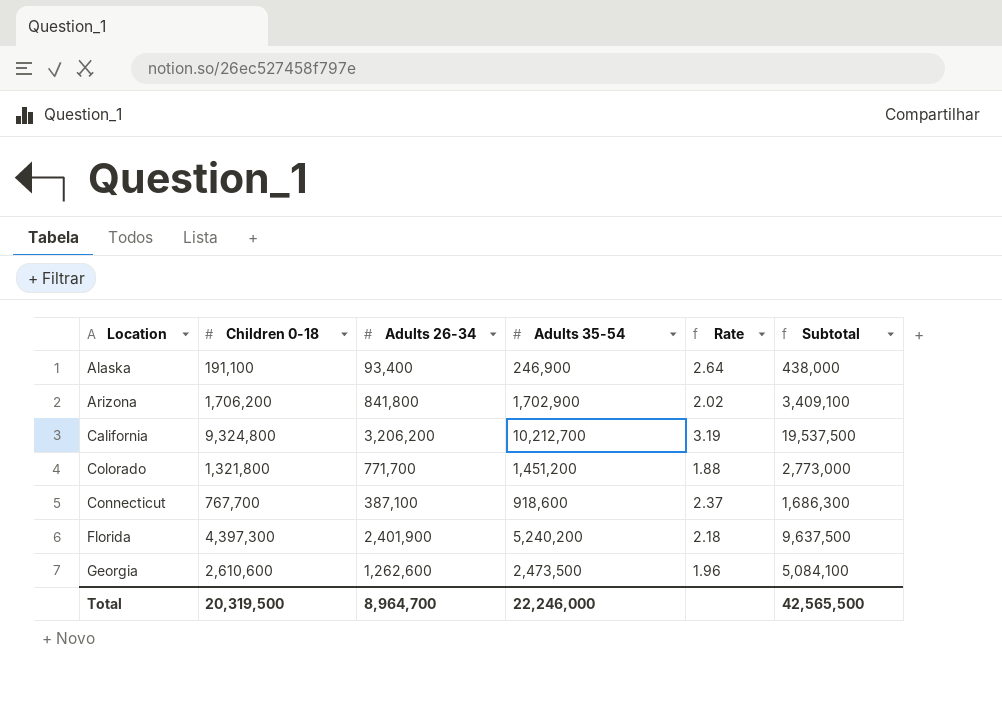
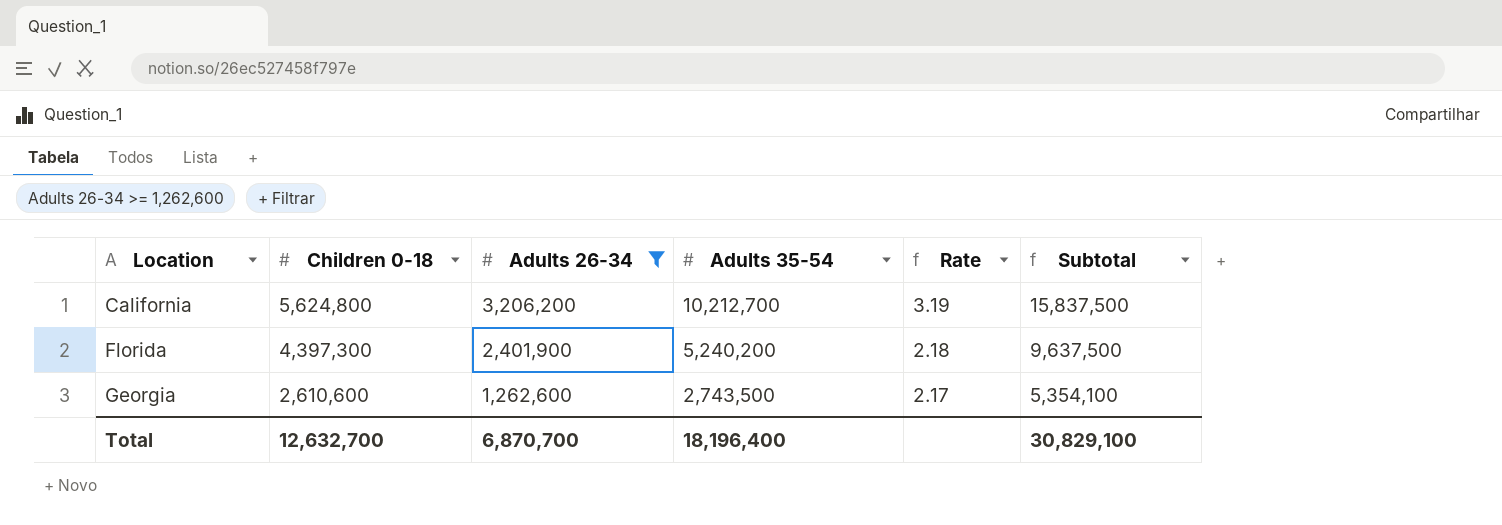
filter: none -> Adults 26-34 >= 1,262,600
California | Children 0-18: 9,324,800 -> 5,624,800
California | Subtotal: 19,537,500 -> 15,837,500
Georgia | Adults 35-54: 2,473,500 -> 2,743,500
Georgia | Rate: 1.96 -> 2.17
Georgia | Subtotal: 5,084,100 -> 5,354,100
Total | Children 0-18: 20,319,500 -> 12,632,700
Total | Adults 26-34: 8,964,700 -> 6,870,700
Total | Adults 35-54: 22,246,000 -> 18,196,400
Total | Subtotal: 42,565,500 -> 30,829,100

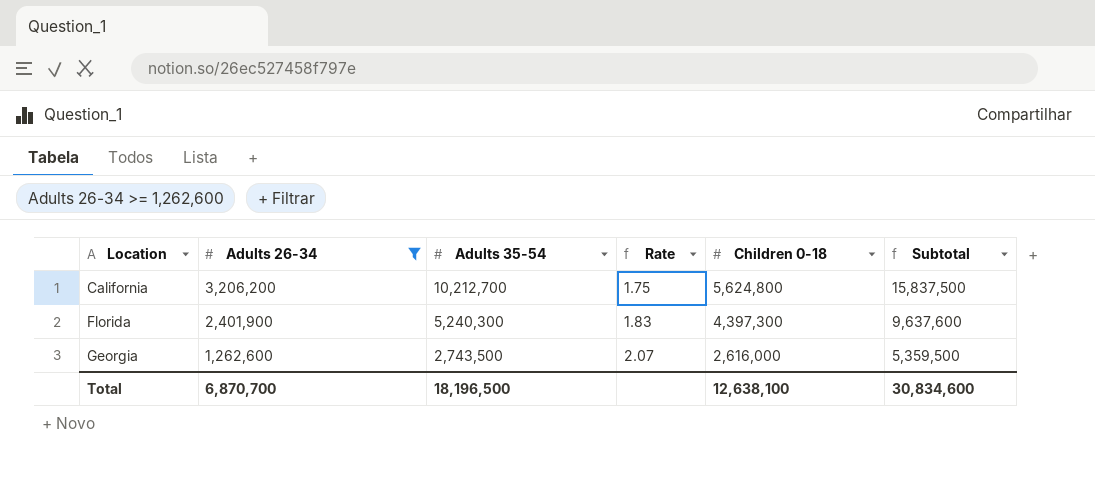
column Rate | formula: [Adults 35-54] / [Adults 26-34] -> [Children 0-18] / [Adults 26-34]
column Children 0-18 | position: 2 -> 5
Florida | Adults 35-54: 5,240,200 -> 5,240,300
Florida | Subtotal: 9,637,500 -> 9,637,600
Georgia | Children 0-18: 2,610,600 -> 2,616,000
Georgia | Subtotal: 5,354,100 -> 5,359,500
Total | Adults 35-54: 18,196,400 -> 18,196,500
Total | Children 0-18: 12,632,700 -> 12,638,100
Total | Subtotal: 30,829,100 -> 30,834,600

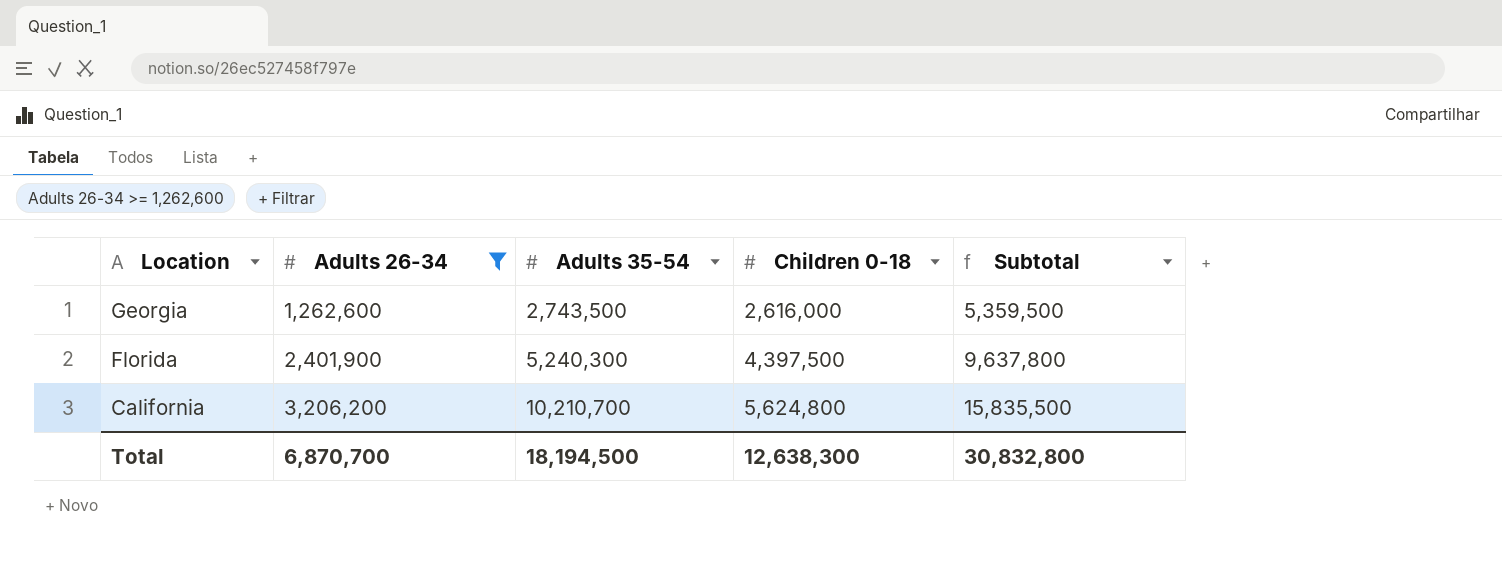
row order: Location ascending -> Location descending
column Rate | formula: [Children 0-18] / [Adults 26-34] -> none
Florida | Children 0-18: 4,397,300 -> 4,397,500
Florida | Subtotal: 9,637,600 -> 9,637,800
California | Adults 35-54: 10,212,700 -> 10,210,700
California | Subtotal: 15,837,500 -> 15,835,500
Total | Adults 35-54: 18,196,500 -> 18,194,500
Total | Children 0-18: 12,638,100 -> 12,638,300
Total | Subtotal: 30,834,600 -> 30,832,800

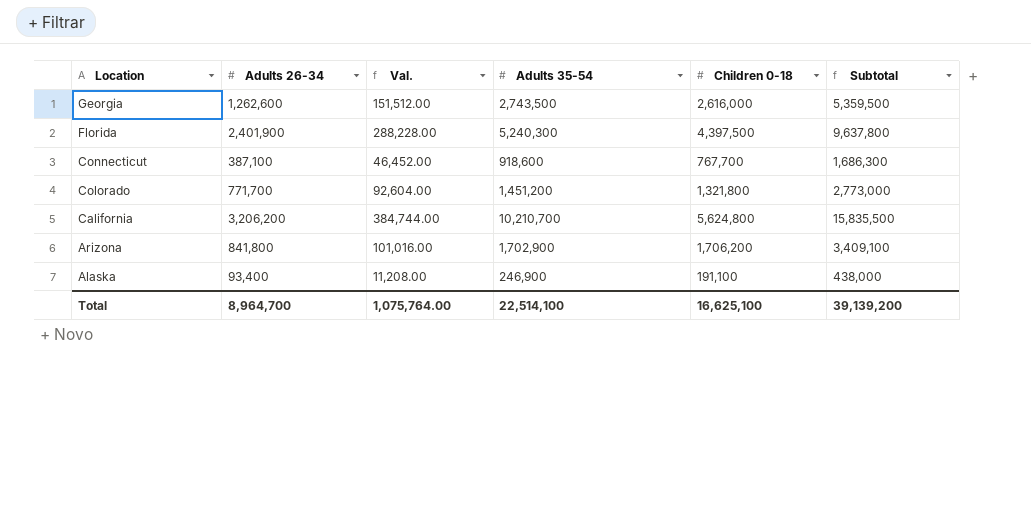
filter: Adults 26-34 >= 1,262,600 -> none
column Val. | formula: none -> [Adults 26-34] * 0.12
Total | Adults 26-34: 6,870,700 -> 8,964,700
Total | Adults 35-54: 18,194,500 -> 22,514,100
Total | Children 0-18: 12,638,300 -> 16,625,100
Total | Subtotal: 30,832,800 -> 39,139,200

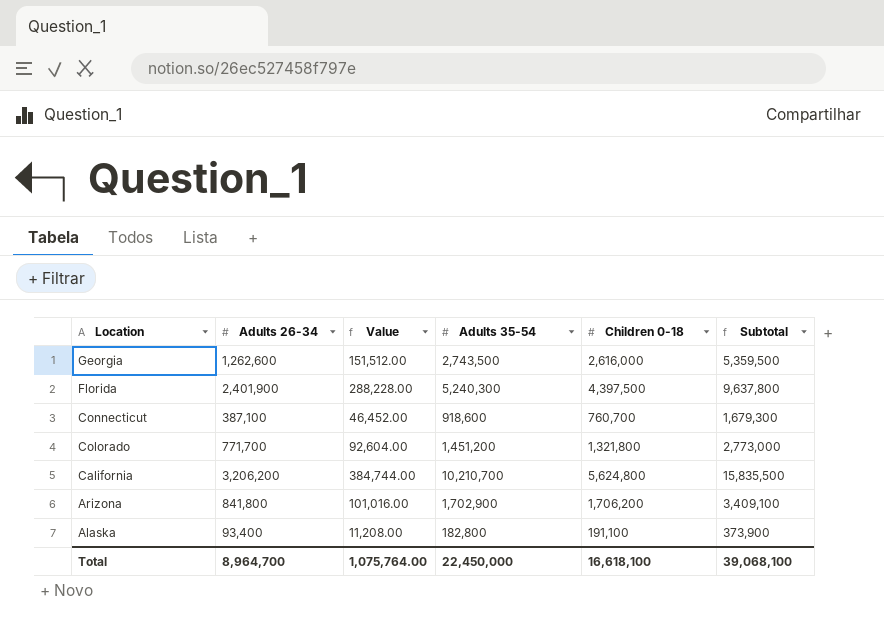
column name: Val. -> Value
Connecticut | Children 0-18: 767,700 -> 760,700
Connecticut | Subtotal: 1,686,300 -> 1,679,300
Alaska | Adults 35-54: 246,900 -> 182,800
Alaska | Subtotal: 438,000 -> 373,900
Total | Adults 35-54: 22,514,100 -> 22,450,000
Total | Children 0-18: 16,625,100 -> 16,618,100
Total | Subtotal: 39,139,200 -> 39,068,100

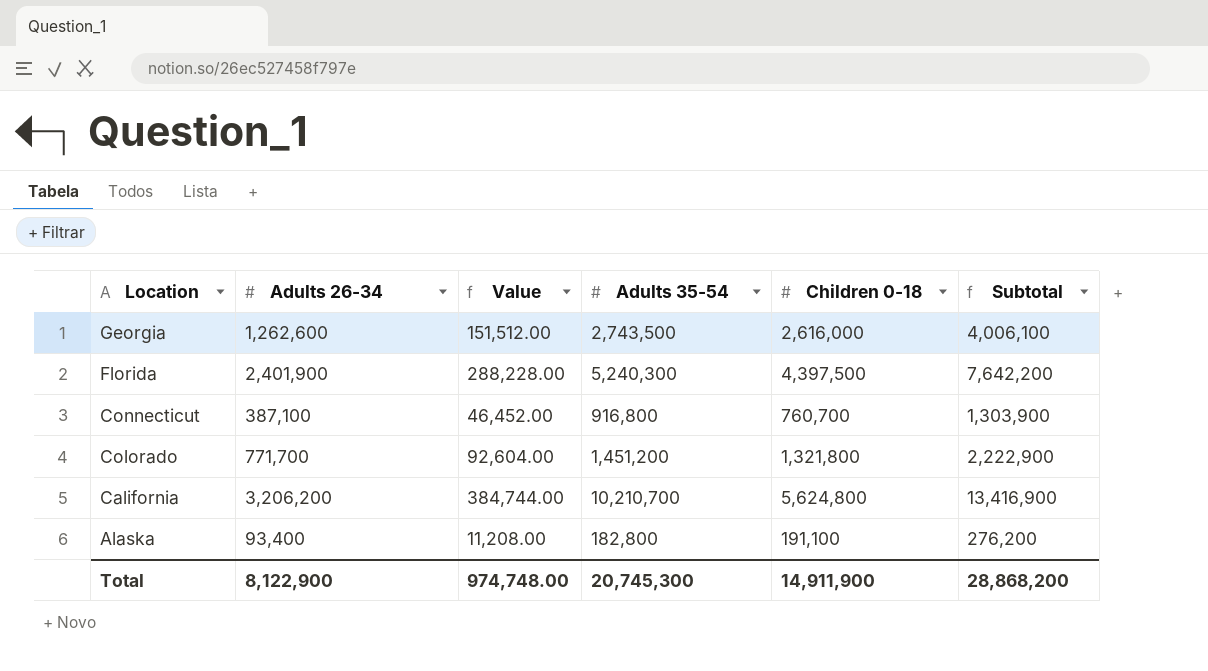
column Subtotal | formula: [Adults 35-54] + [Children 0-18] -> [Adults 26-34] + [Adults 35-54]
row Arizona: 841,800 | 101,016.00 | 1,702,900 | 1,706,200 | 3,409,100 -> none
Connecticut | Adults 35-54: 918,600 -> 916,800
Total | Adults 26-34: 8,964,700 -> 8,122,900
Total | Value: 1,075,764.00 -> 974,748.00
Total | Adults 35-54: 22,450,000 -> 20,745,300
Total | Children 0-18: 16,618,100 -> 14,911,900
Total | Subtotal: 39,068,100 -> 28,868,200

